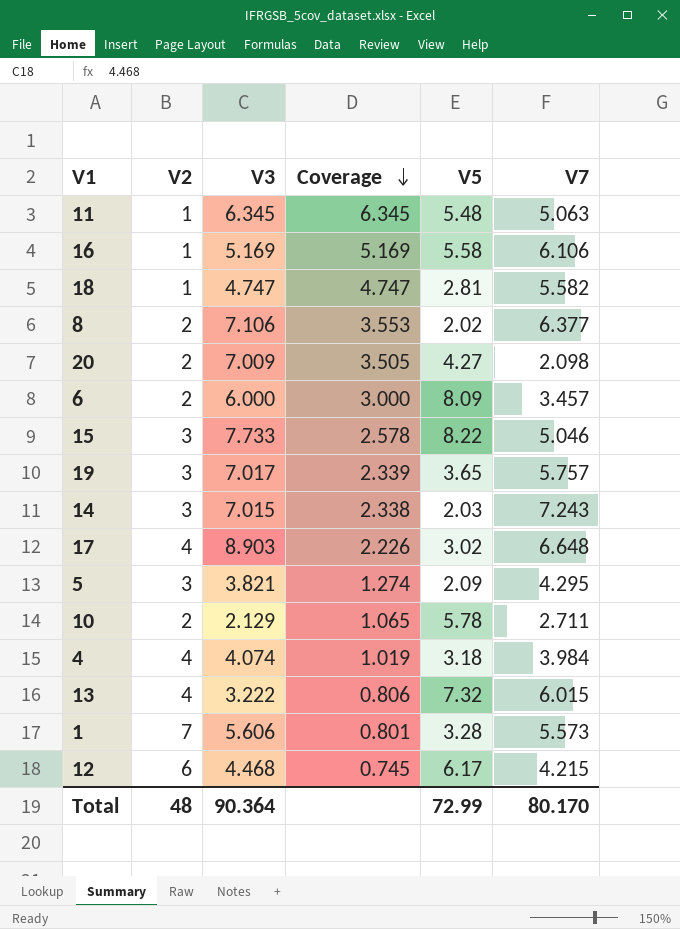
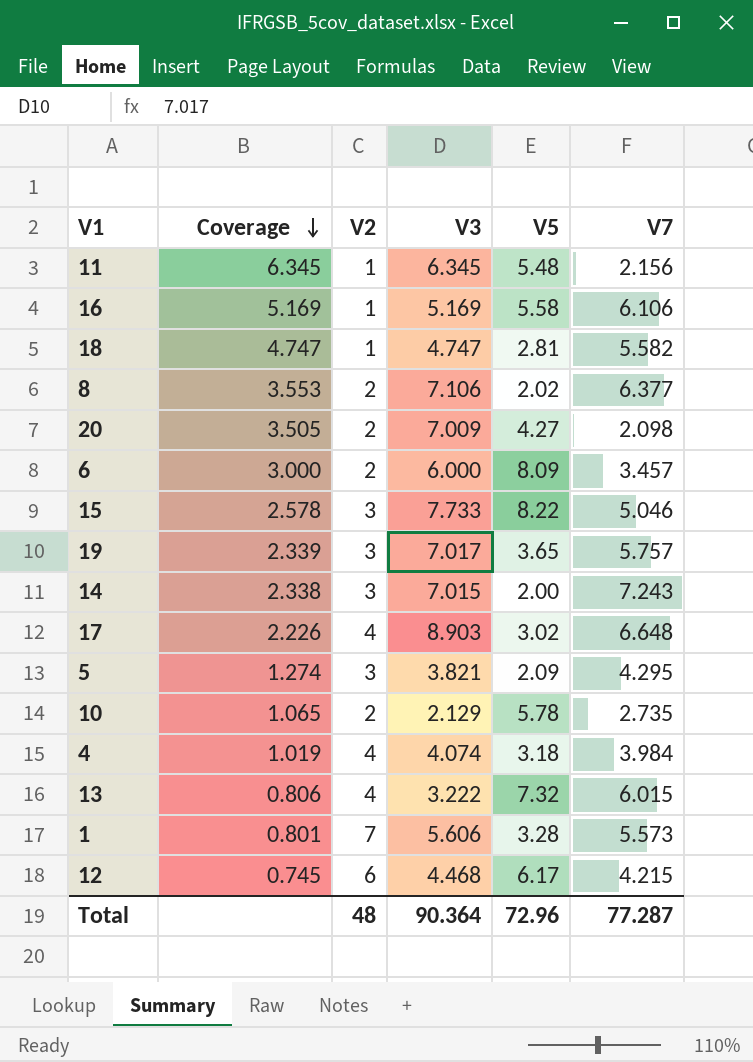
column Coverage | position: 4 -> 2
11 | V7: 5.063 -> 2.156
14 | V5: 2.03 -> 2.00
10 | V7: 2.711 -> 2.735
Total | V5: 72.99 -> 72.96
Total | V7: 80.170 -> 77.287

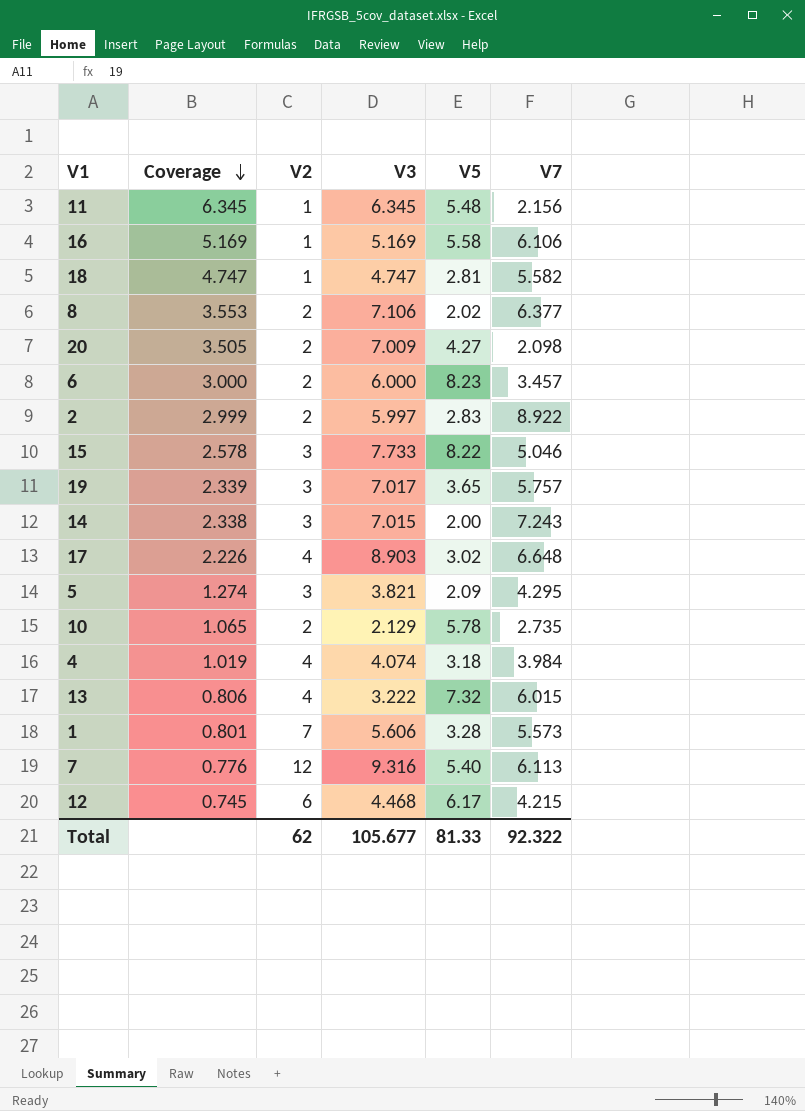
6 | V5: 8.09 -> 8.23
row 2: none -> 2.999 | 2 | 5.997 | 2.83 | 8.922
row 7: none -> 0.776 | 12 | 9.316 | 5.40 | 6.113
Total | V2: 48 -> 62
Total | V3: 90.364 -> 105.677
Total | V5: 72.96 -> 81.33
Total | V7: 77.287 -> 92.322

